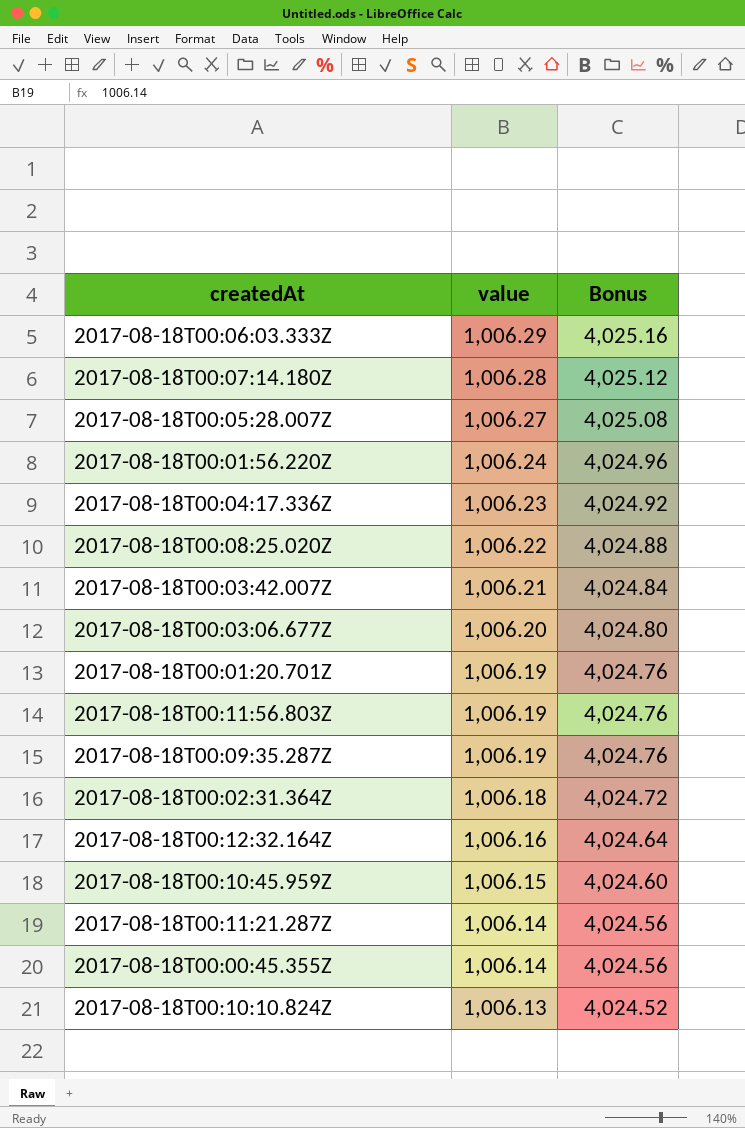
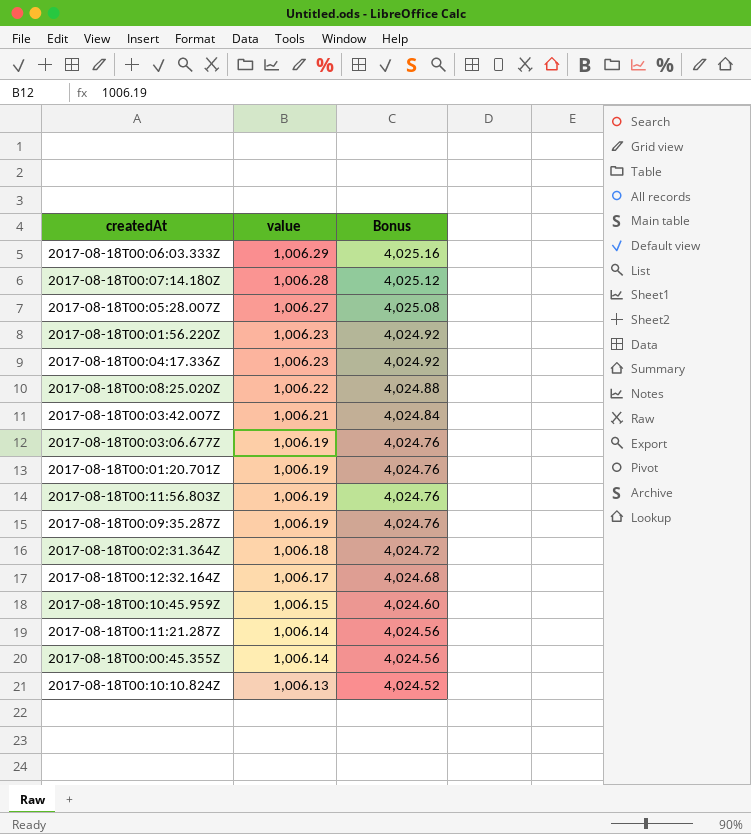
2017-08-18T00:01:56.220Z | value: 1,006.24 -> 1,006.23
2017-08-18T00:01:56.220Z | Bonus: 4,024.96 -> 4,024.92
2017-08-18T00:03:06.677Z | value: 1,006.20 -> 1,006.19
2017-08-18T00:03:06.677Z | Bonus: 4,024.80 -> 4,024.76
2017-08-18T00:12:32.164Z | value: 1,006.16 -> 1,006.17
2017-08-18T00:12:32.164Z | Bonus: 4,024.64 -> 4,024.68

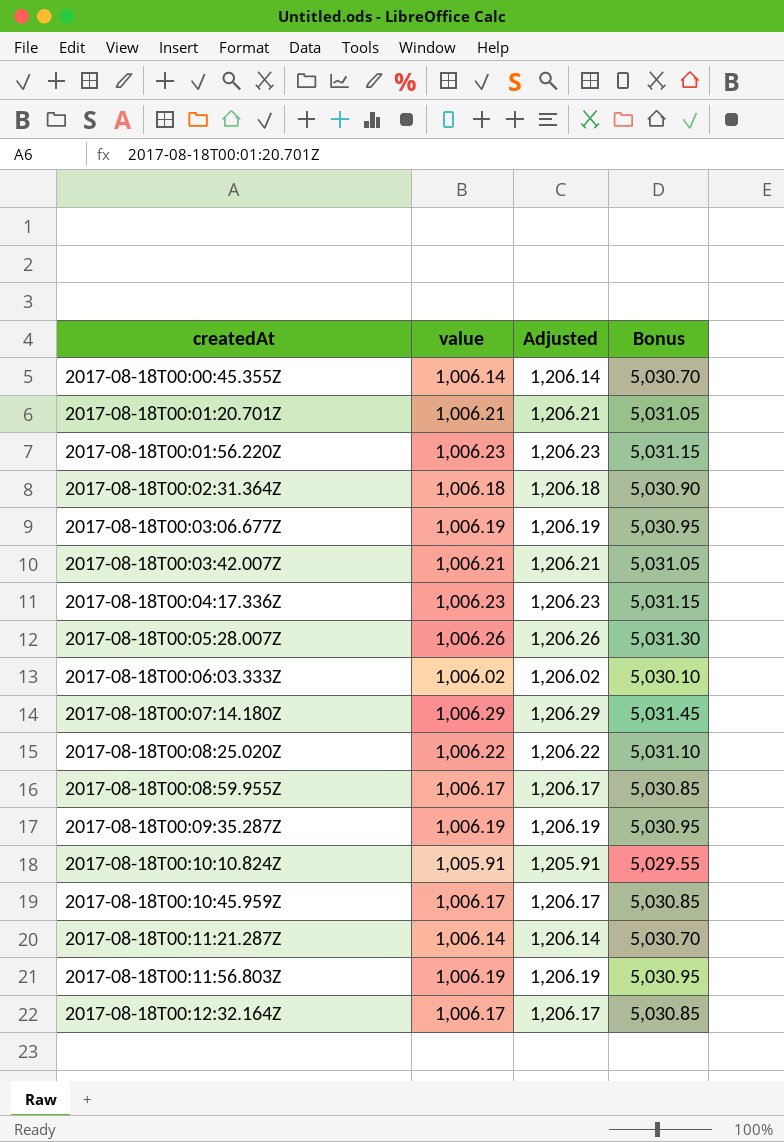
row order: value descending -> createdAt ascending
column Adjusted | formula: none -> [value] + 200
column Bonus | formula: [value] * 4 -> [value] * 5
2017-08-18T00:01:20.701Z | value: 1,006.19 -> 1,006.21
2017-08-18T00:05:28.007Z | value: 1,006.27 -> 1,006.26
2017-08-18T00:06:03.333Z | value: 1,006.29 -> 1,006.02
2017-08-18T00:07:14.180Z | value: 1,006.28 -> 1,006.29
row 2017-08-18T00:08:59.955Z: none -> 1,006.17 | 1,206.17 | 5,030.85
2017-08-18T00:10:10.824Z | value: 1,006.13 -> 1,005.91
2017-08-18T00:10:45.959Z | value: 1,006.15 -> 1,006.17

